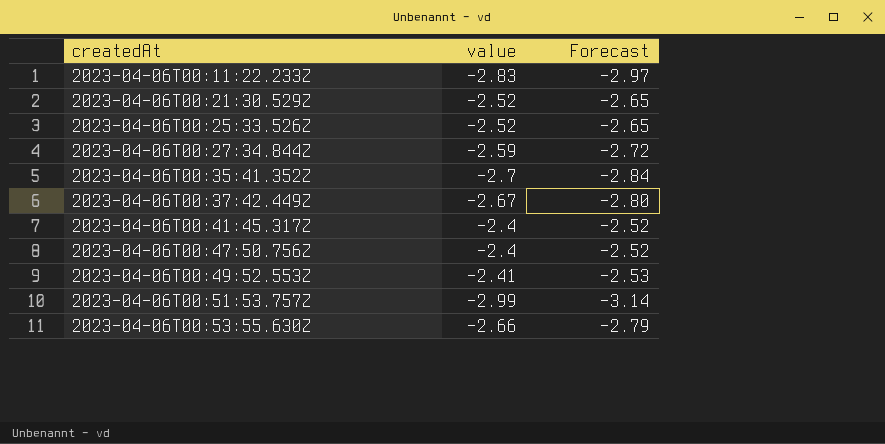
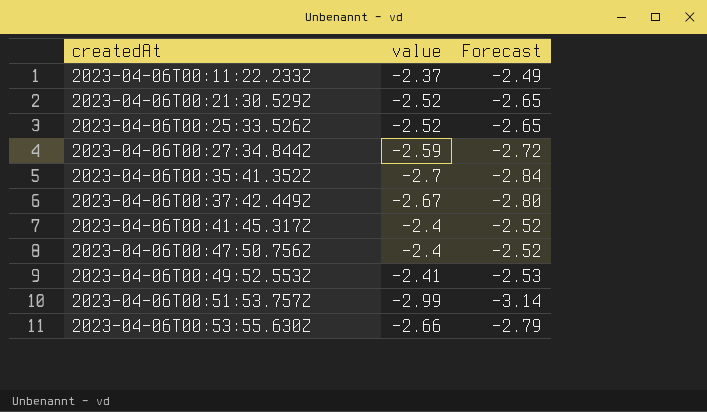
2023-04-06T00:11:22.233Z | value: -2.83 -> -2.37
2023-04-06T00:11:22.233Z | Forecast: -2.97 -> -2.49

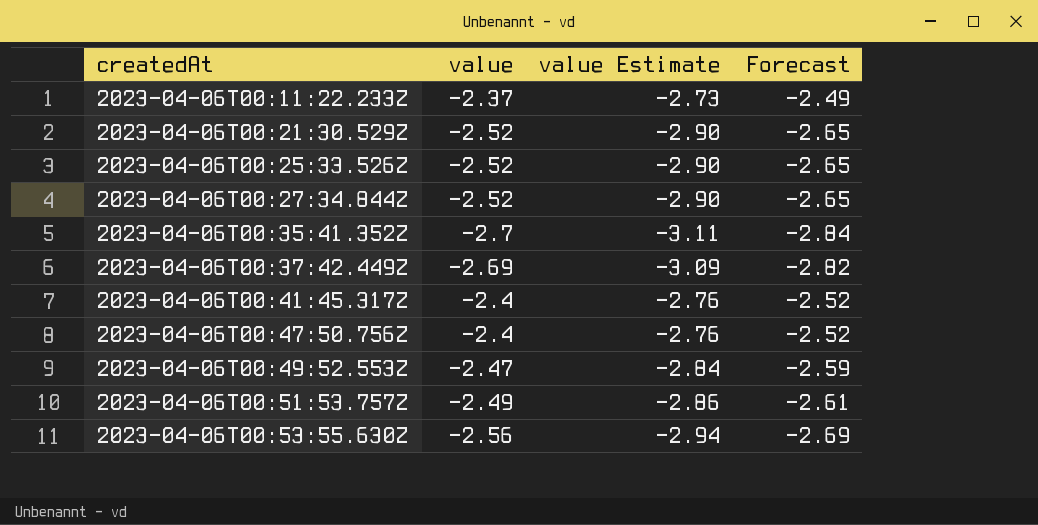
column value Estimate | formula: none -> [value] * 1.15
2023-04-06T00:27:34.844Z | value: -2.59 -> -2.52
2023-04-06T00:27:34.844Z | Forecast: -2.72 -> -2.65
2023-04-06T00:37:42.449Z | value: -2.67 -> -2.69
2023-04-06T00:37:42.449Z | Forecast: -2.80 -> -2.82
2023-04-06T00:49:52.553Z | value: -2.41 -> -2.47
2023-04-06T00:49:52.553Z | Forecast: -2.53 -> -2.59
2023-04-06T00:51:53.757Z | value: -2.99 -> -2.49
2023-04-06T00:51:53.757Z | Forecast: -3.14 -> -2.61
2023-04-06T00:53:55.630Z | value: -2.66 -> -2.56
2023-04-06T00:53:55.630Z | Forecast: -2.79 -> -2.69

